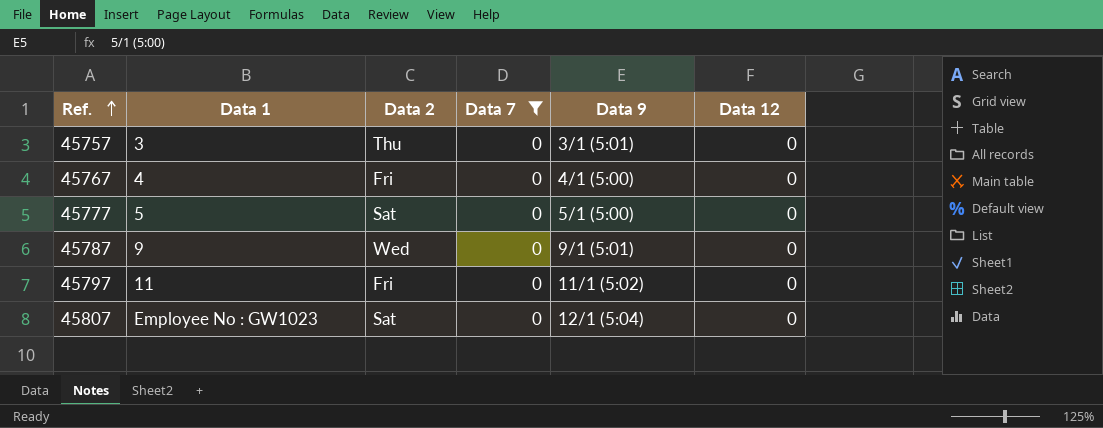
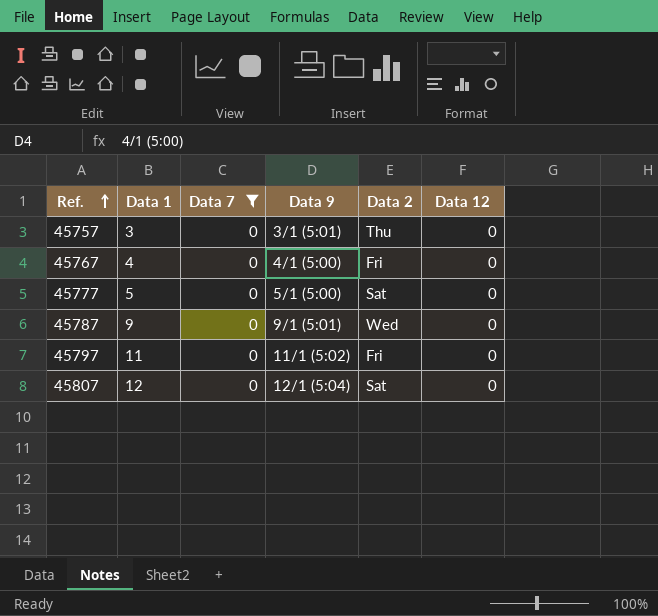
column Data 2 | position: 3 -> 5
45807 | Data 1: Employee No : GW1023 -> 12

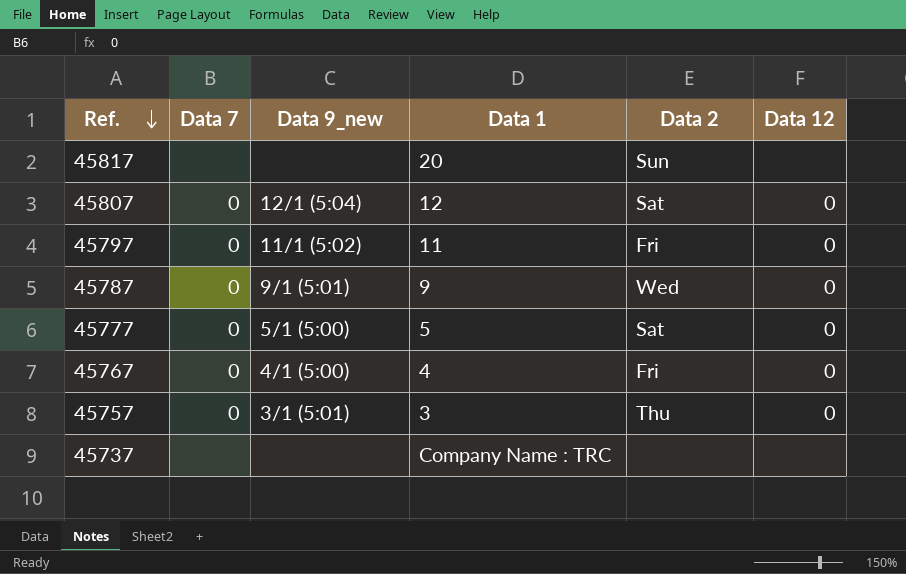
filter: Data 7 = 0 -> none
row order: Ref. ascending -> Ref. descending
column name: Data 9 -> Data 9_new
column Data 1 | position: 2 -> 4

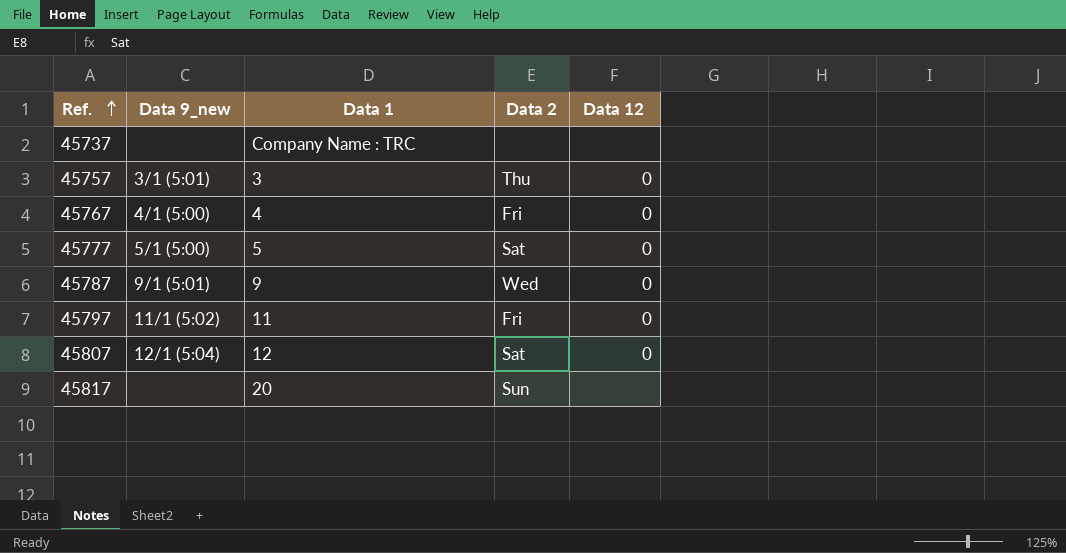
row order: Ref. descending -> Ref. ascending
column Data 7 | position: 2 -> none

